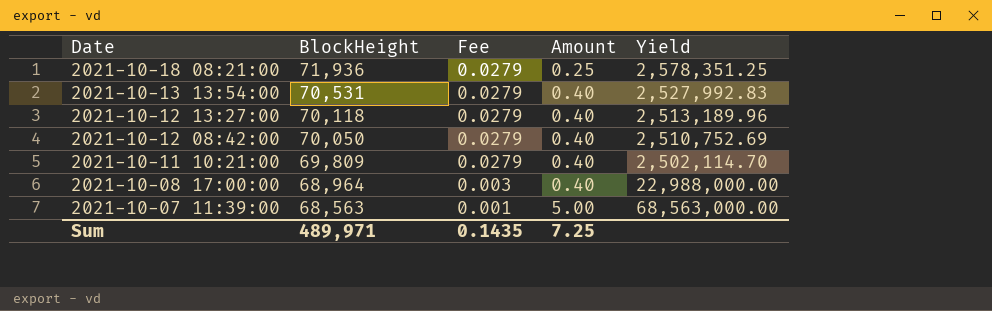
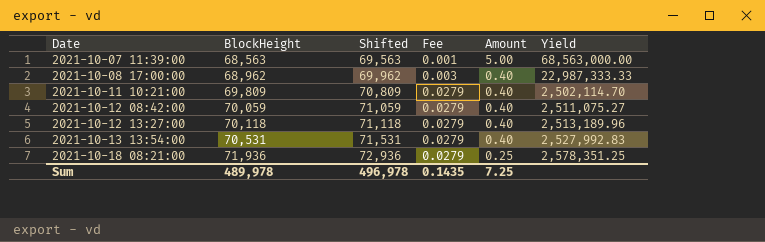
row order: Date descending -> Date ascending
column Shifted | formula: none -> [BlockHeight] + 1000
2021-10-08 17:00:00 | BlockHeight: 68,964 -> 68,962
2021-10-08 17:00:00 | Yield: 22,988,000.00 -> 22,987,333.33
2021-10-12 08:42:00 | BlockHeight: 70,050 -> 70,059
2021-10-12 08:42:00 | Yield: 2,510,752.69 -> 2,511,075.27
Sum | BlockHeight: 489,971 -> 489,978

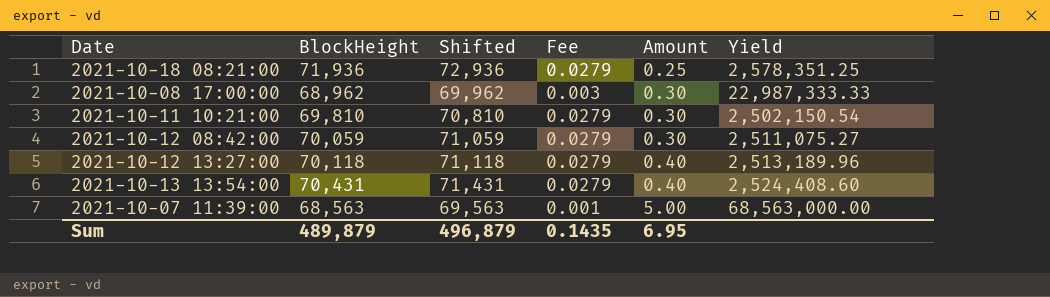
row order: Date ascending -> Amount ascending
2021-10-08 17:00:00 | Amount: 0.40 -> 0.30
2021-10-11 10:21:00 | BlockHeight: 69,809 -> 69,810
2021-10-11 10:21:00 | Shifted: 70,809 -> 70,810
2021-10-11 10:21:00 | Amount: 0.40 -> 0.30
2021-10-11 10:21:00 | Yield: 2,502,114.70 -> 2,502,150.54
2021-10-12 08:42:00 | Amount: 0.40 -> 0.30
2021-10-13 13:54:00 | BlockHeight: 70,531 -> 70,431
2021-10-13 13:54:00 | Shifted: 71,531 -> 71,431
2021-10-13 13:54:00 | Yield: 2,527,992.83 -> 2,524,408.60
Sum | BlockHeight: 489,978 -> 489,879
Sum | Shifted: 496,978 -> 496,879
Sum | Amount: 7.25 -> 6.95

